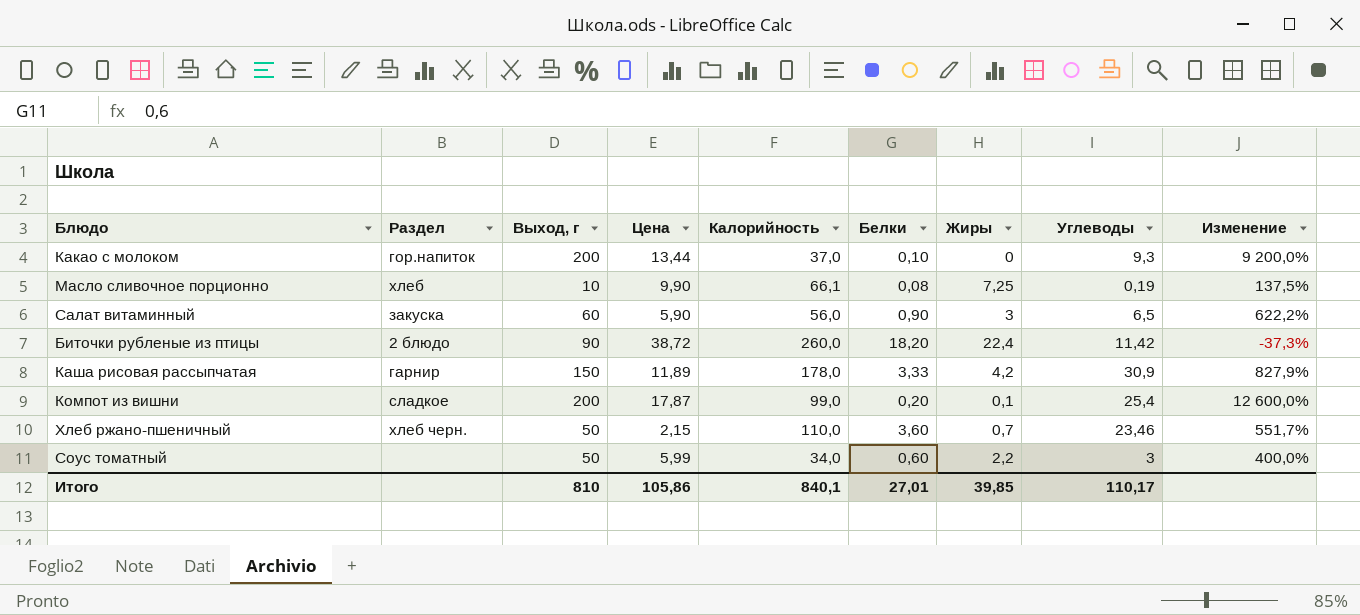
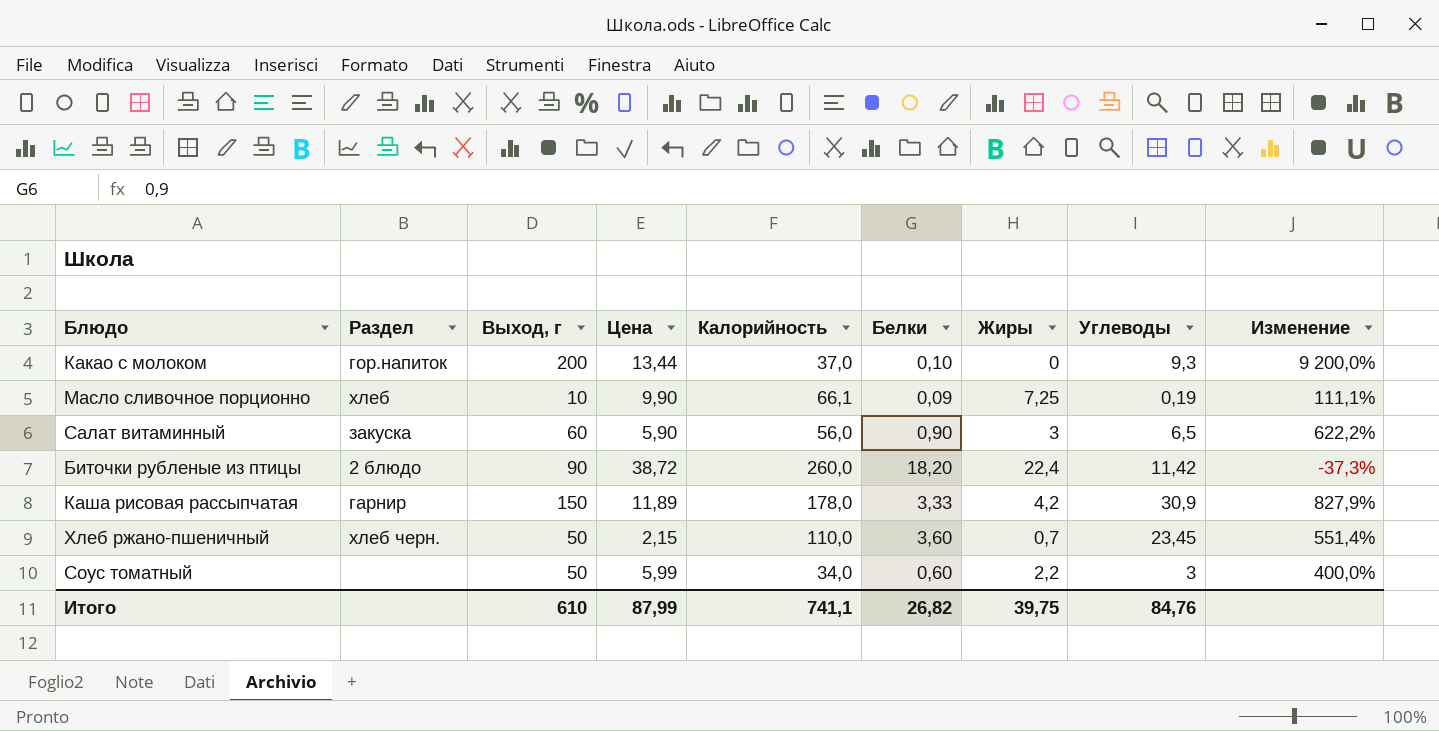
row Компот из вишни: сладкое | 200 | 17,87 | 99,0 | 0,20 | 0,1 | 25,4 | 12 600,0% -> none
Масло сливочное порционно | Белки: 0,08 -> 0,09
Масло сливочное порционно | Изменение: 137,5% -> 111,1%
Хлеб ржано-пшеничный | Углеводы: 23,46 -> 23,45
Хлеб ржано-пшеничный | Изменение: 551,7% -> 551,4%
Итого | Выход, г: 810 -> 610
Итого | Цена: 105,86 -> 87,99
Итого | Калорийность: 840,1 -> 741,1
Итого | Белки: 27,01 -> 26,82
Итого | Жиры: 39,85 -> 39,75
Итого | Углеводы: 110,17 -> 84,76

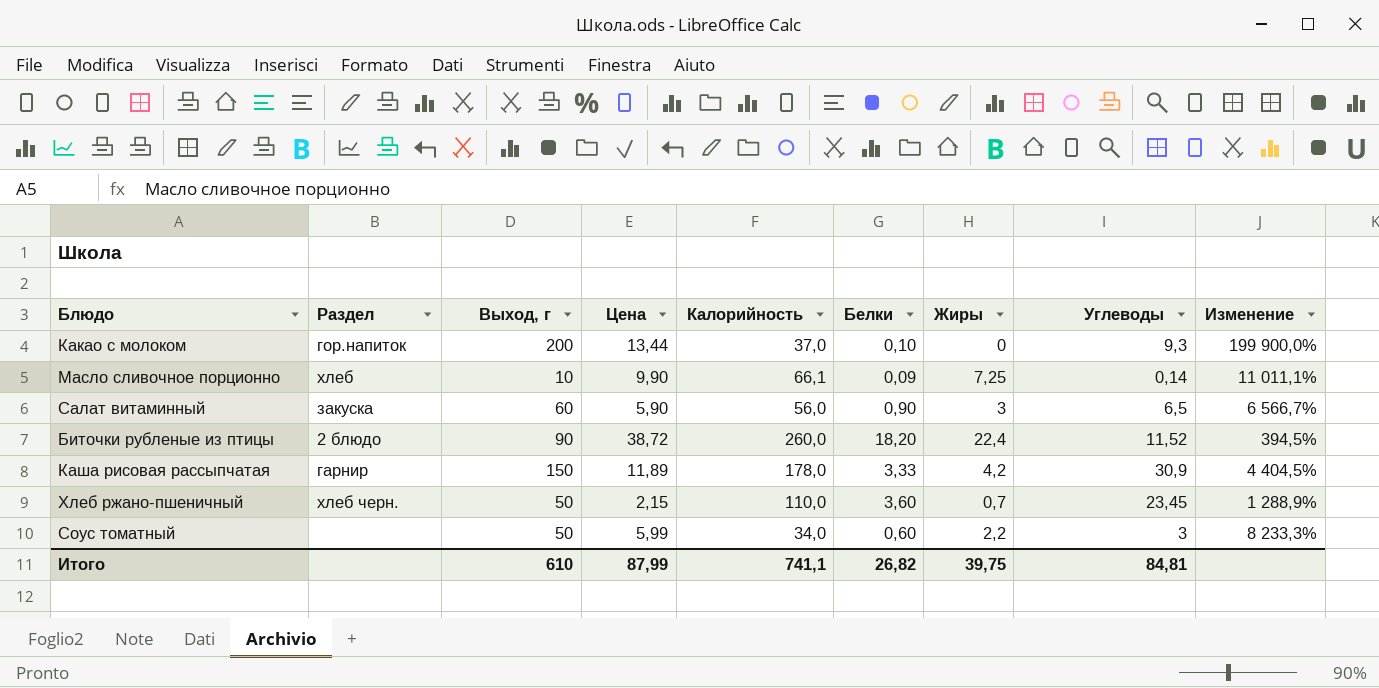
column Изменение | formula: ([Углеводы] - [Белки]) / [Белки] -> ([Выход, г] - [Белки]) / [Белки]
Масло сливочное порционно | Углеводы: 0,19 -> 0,14
Биточки рубленые из птицы | Углеводы: 11,42 -> 11,52
Итого | Углеводы: 84,76 -> 84,81

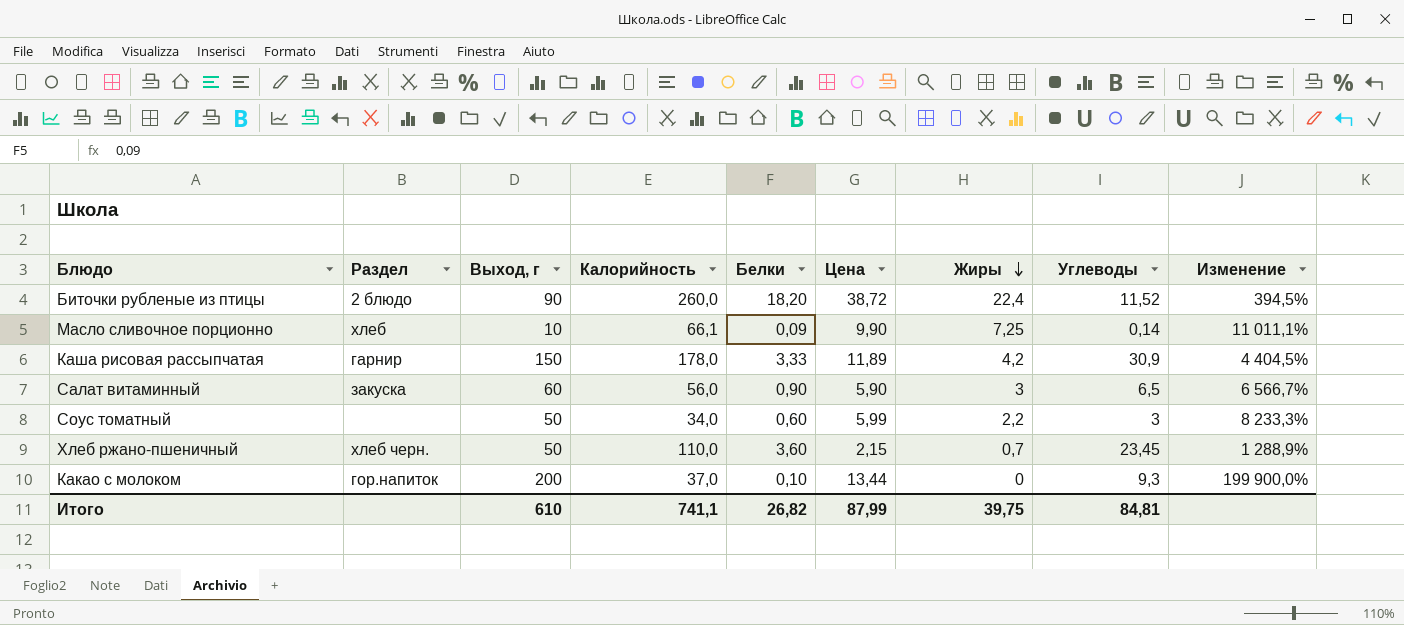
row order: none -> Жиры descending
column Цена | position: 4 -> 6

